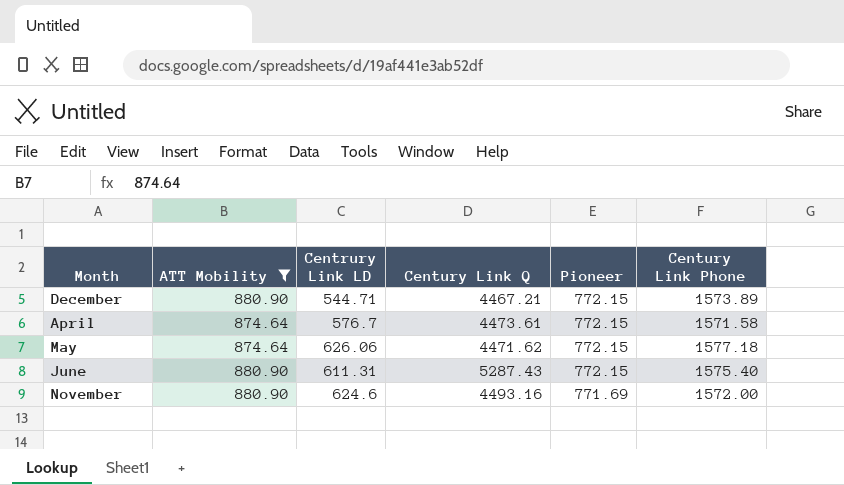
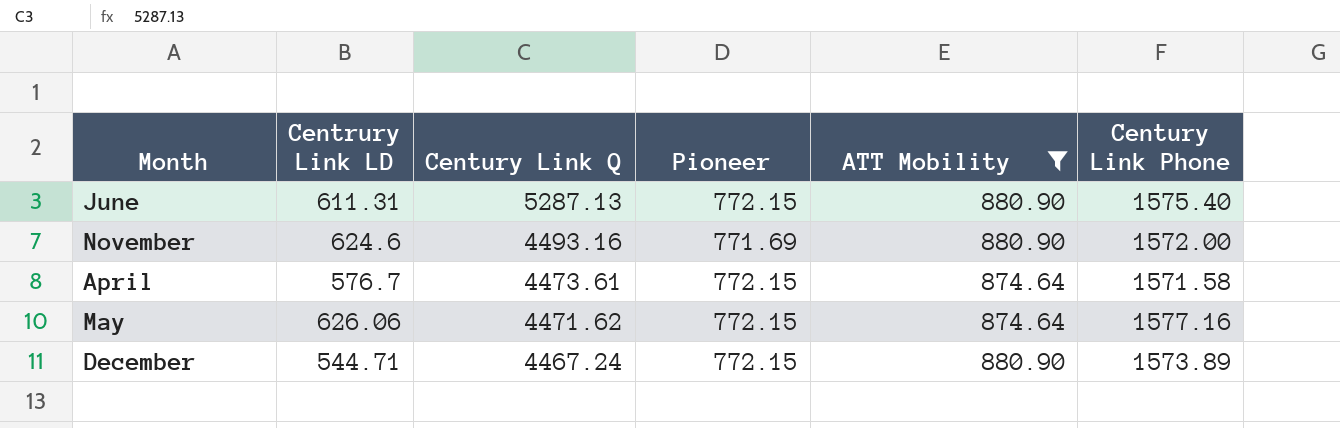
row order: Pioneer descending -> Century Link Q descending
column ATT Mobility | position: 2 -> 5
June | Century Link Q: 5287.43 -> 5287.13
May | Century Link Phone: 1577.18 -> 1577.16
December | Century Link Q: 4467.21 -> 4467.24

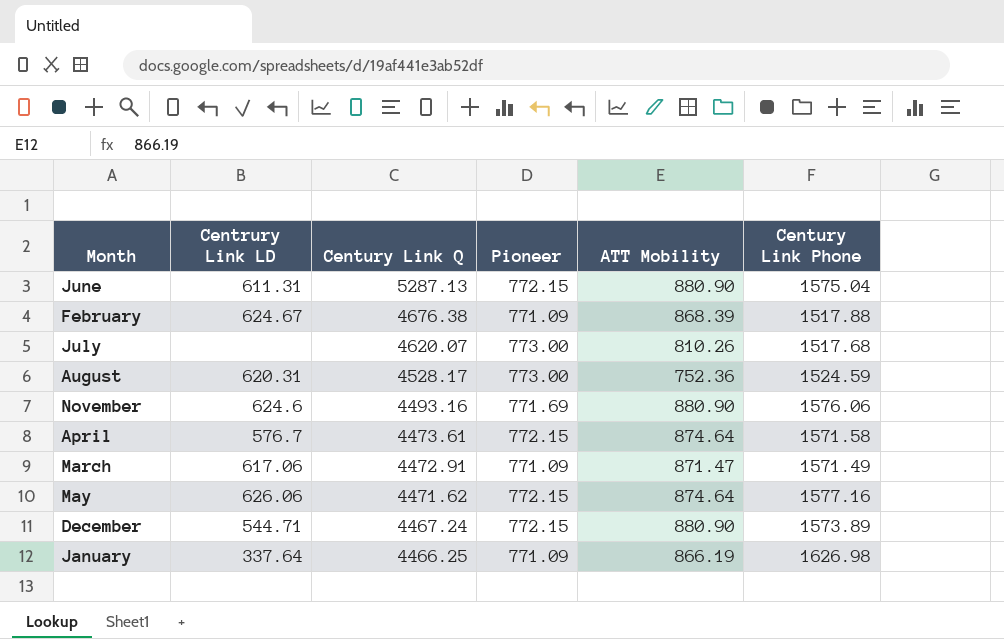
filter: ATT Mobility >= 874.64 -> none
June | Century Link Phone: 1575.40 -> 1575.04
November | Century Link Phone: 1572.00 -> 1576.06

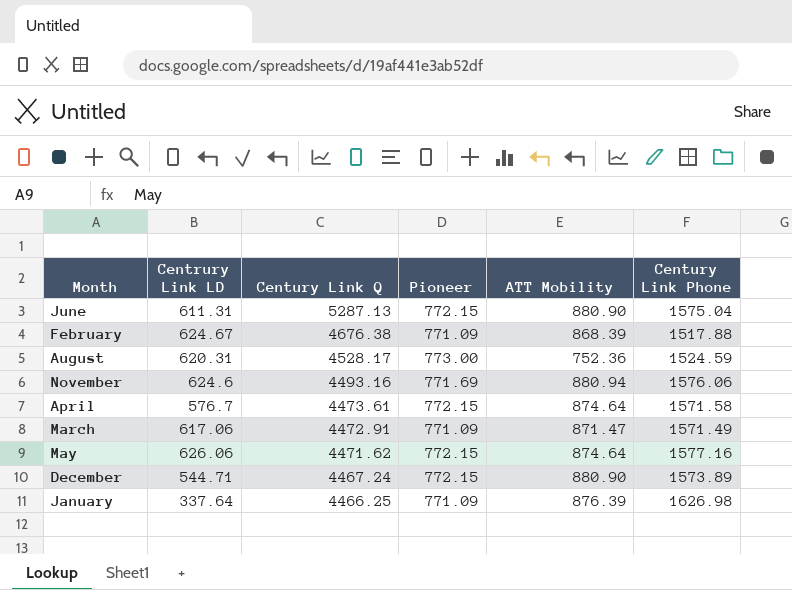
row July: none | 4620.07 | 773.00 | 810.26 | 1517.68 -> none
November | ATT Mobility: 880.90 -> 880.94
January | ATT Mobility: 866.19 -> 876.39

